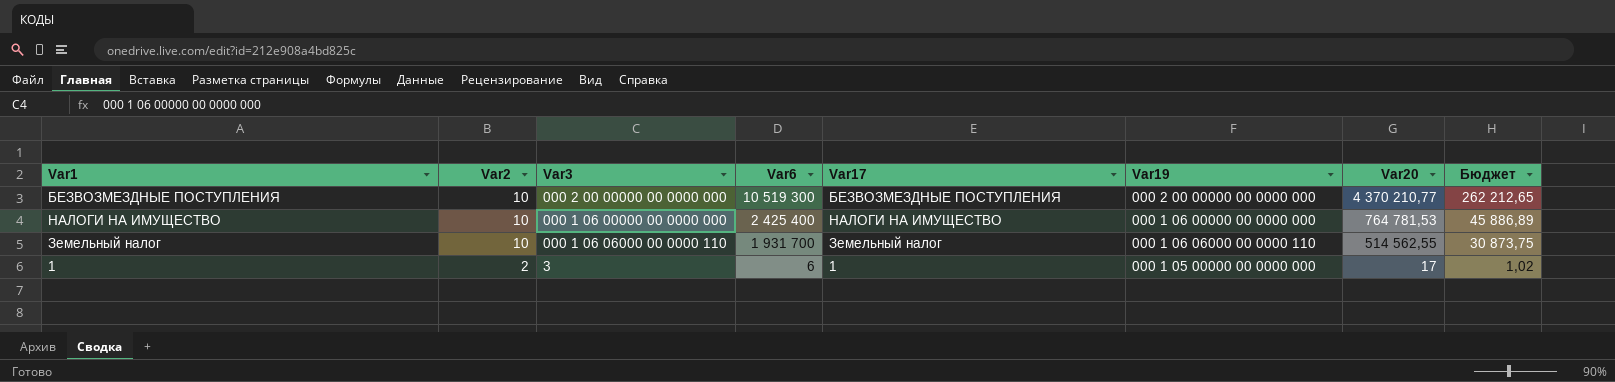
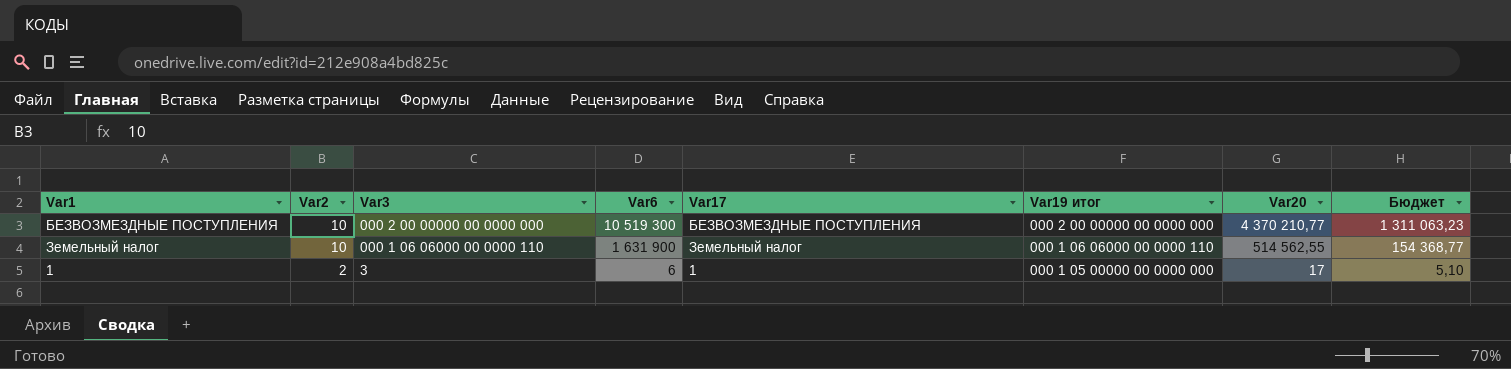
column name: Var19 -> Var19 итог
column Бюджет | formula: [Var20] * 0,06 -> [Var20] * 0,3
row НАЛОГИ НА ИМУЩЕСТВО: 10 | 000 1 06 00000 00 0000 000 | 2 425 400 | НАЛОГИ НА ИМУЩЕСТВО | 000 1 06 00000 00 0000 000 | 764 781,53 | 45 886,89 -> none
Земельный налог | Var6: 1 931 700 -> 1 631 900

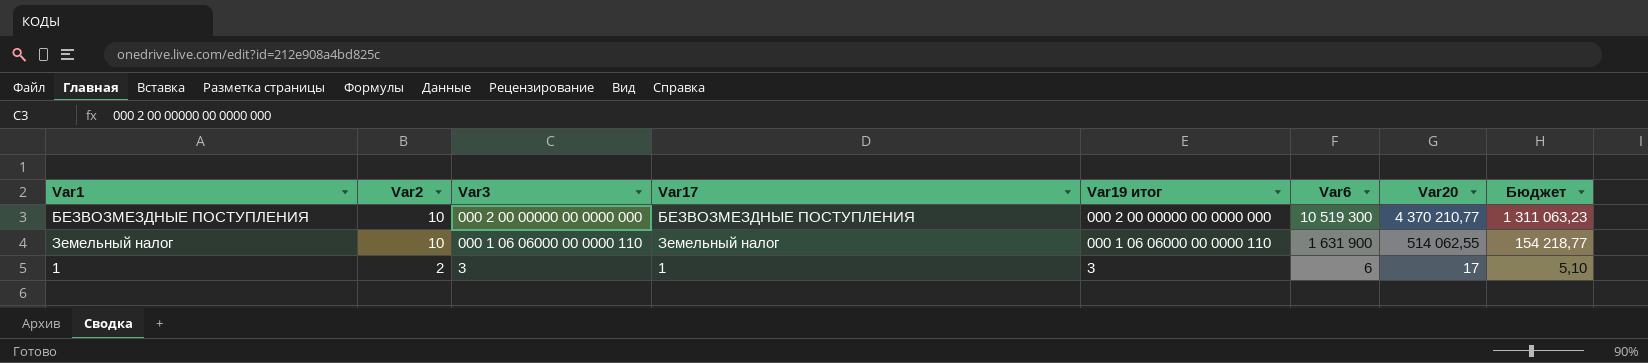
column Var6 | position: 4 -> 6
Земельный налог | Var20: 514 562,55 -> 514 062,55
Земельный налог | Бюджет: 154 368,77 -> 154 218,77
1 | Var19 итог: 000 1 05 00000 00 0000 000 -> 3

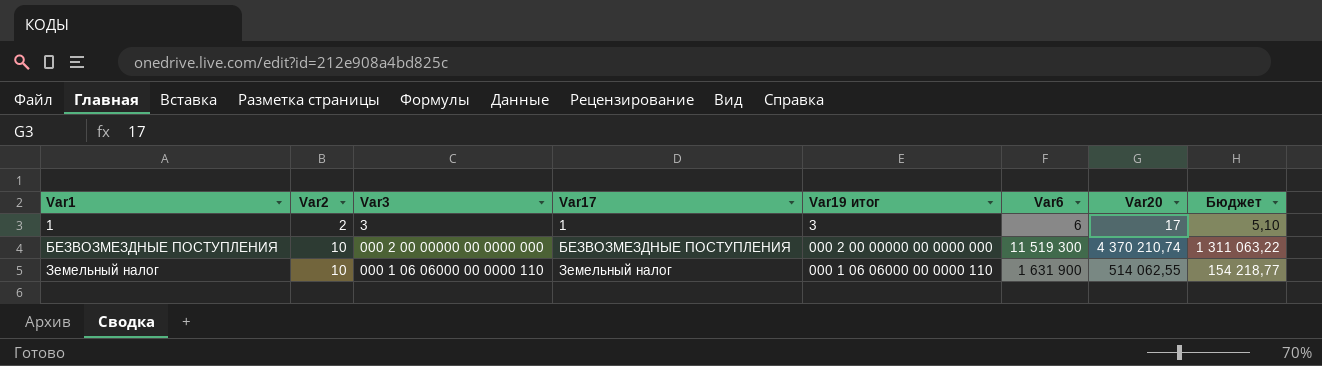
row order: Var2 descending -> Var1 ascending
БЕЗВОЗМЕЗДНЫЕ ПОСТУПЛЕНИЯ | Var6: 10 519 300 -> 11 519 300
БЕЗВОЗМЕЗДНЫЕ ПОСТУПЛЕНИЯ | Var20: 4 370 210,77 -> 4 370 210,74
БЕЗВОЗМЕЗДНЫЕ ПОСТУПЛЕНИЯ | Бюджет: 1 311 063,23 -> 1 311 063,22

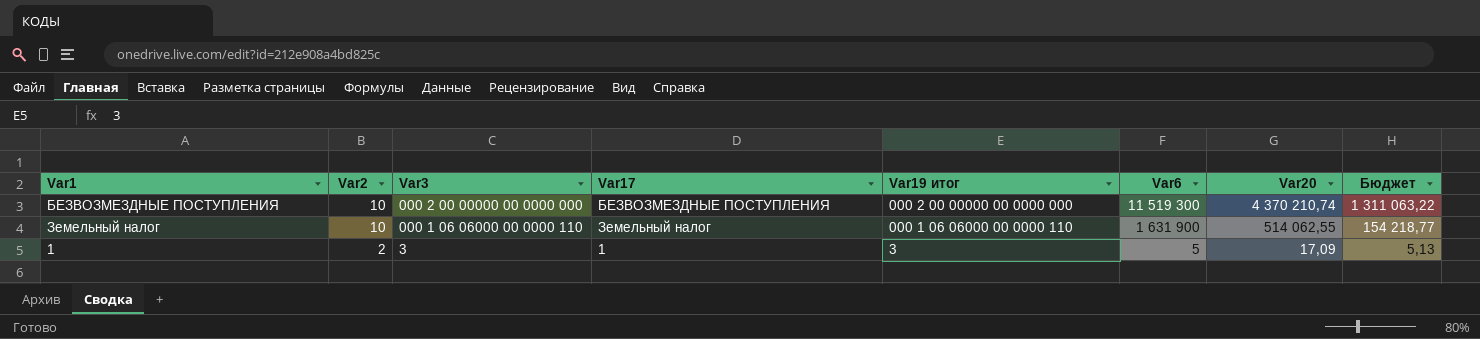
row order: Var1 ascending -> Var2 descending
1 | Var6: 6 -> 5
1 | Var20: 17 -> 17,09
1 | Бюджет: 5,10 -> 5,13

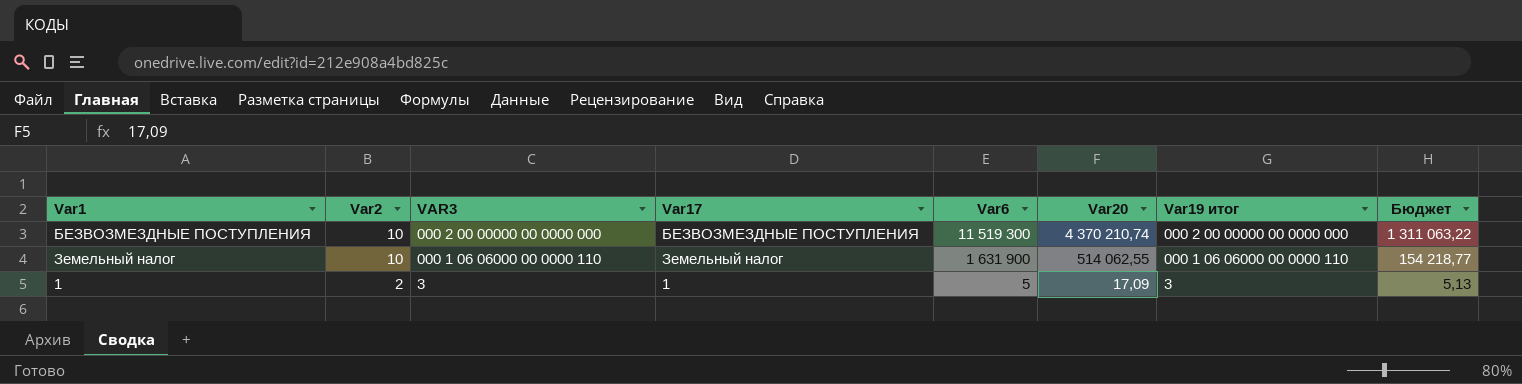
column name: Var3 -> VAR3
column Var19 итог | position: 5 -> 7

